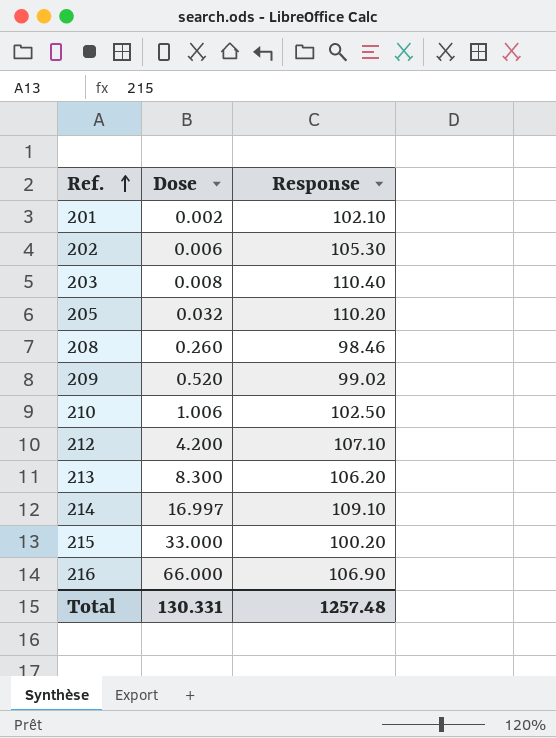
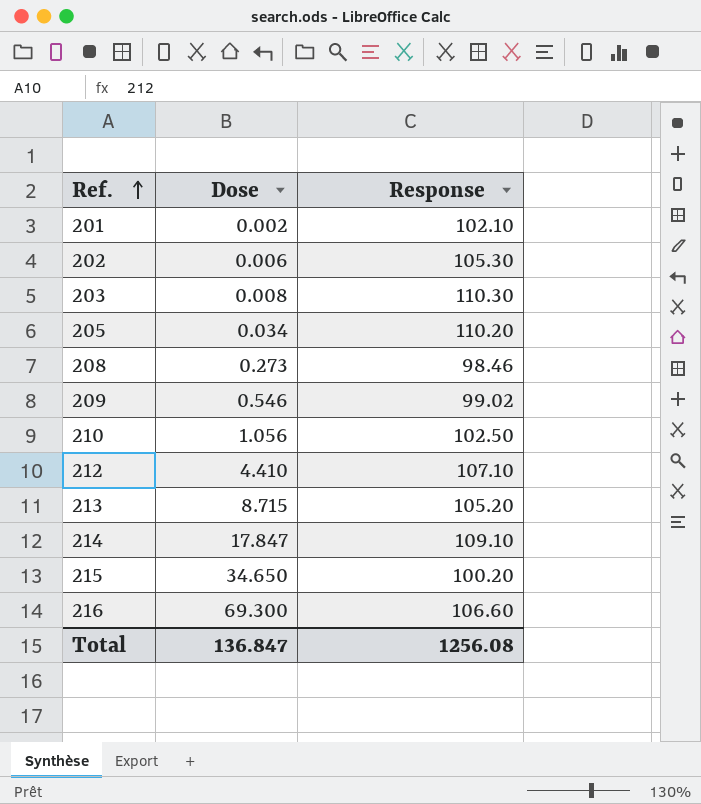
203 | Response: 110.40 -> 110.30
205 | Dose: 0.032 -> 0.034
208 | Dose: 0.260 -> 0.273
209 | Dose: 0.520 -> 0.546
210 | Dose: 1.006 -> 1.056
212 | Dose: 4.200 -> 4.410
213 | Dose: 8.300 -> 8.715
213 | Response: 106.20 -> 105.20
214 | Dose: 16.997 -> 17.847
215 | Dose: 33.000 -> 34.650
216 | Dose: 66.000 -> 69.300
216 | Response: 106.90 -> 106.60
Total | Dose: 130.331 -> 136.847
Total | Response: 1257.48 -> 1256.08

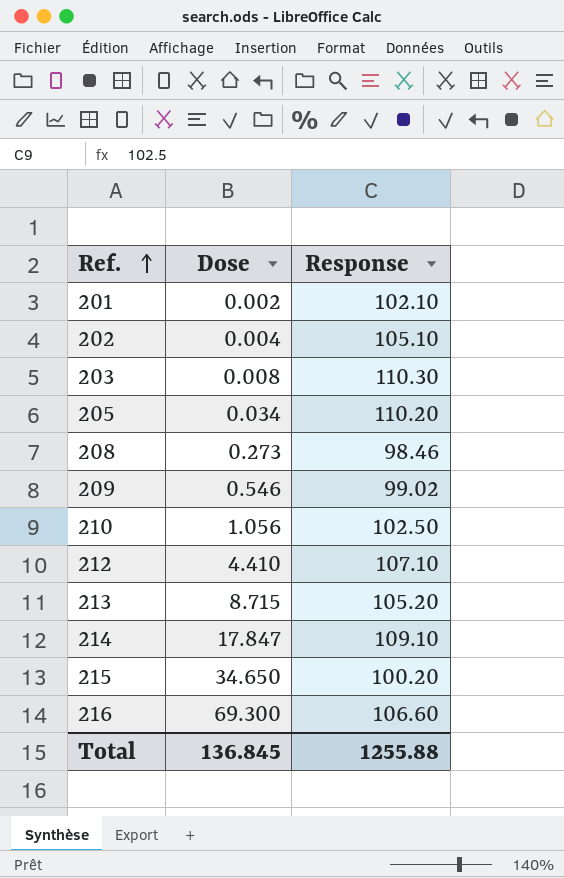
202 | Dose: 0.006 -> 0.004
202 | Response: 105.30 -> 105.10
Total | Dose: 136.847 -> 136.845
Total | Response: 1256.08 -> 1255.88

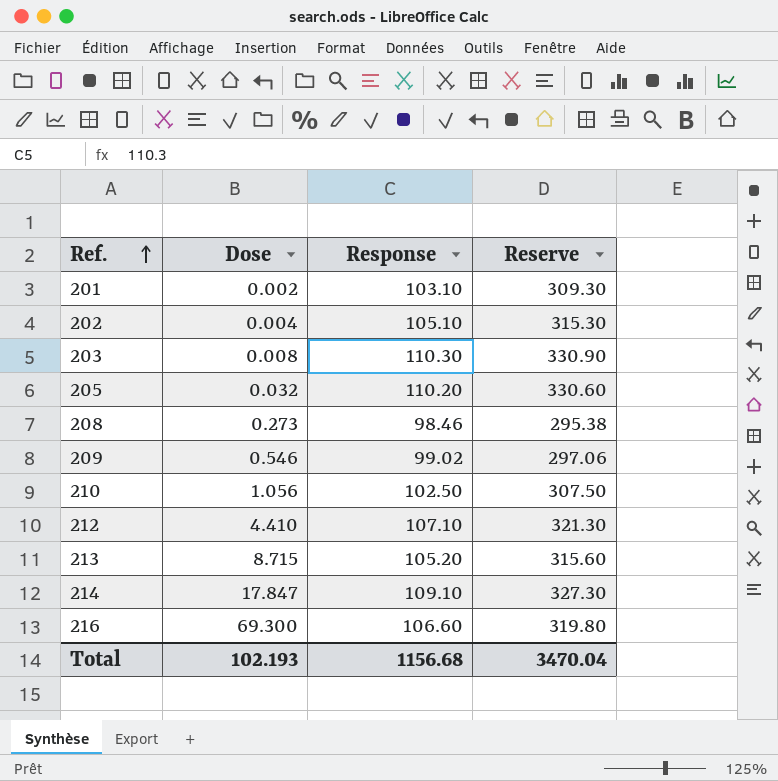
column Reserve | formula: none -> [Response] * 3
row 215: 34.650 | 100.20 -> none
201 | Response: 102.10 -> 103.10
205 | Dose: 0.034 -> 0.032
Total | Dose: 136.845 -> 102.193
Total | Response: 1255.88 -> 1156.68

